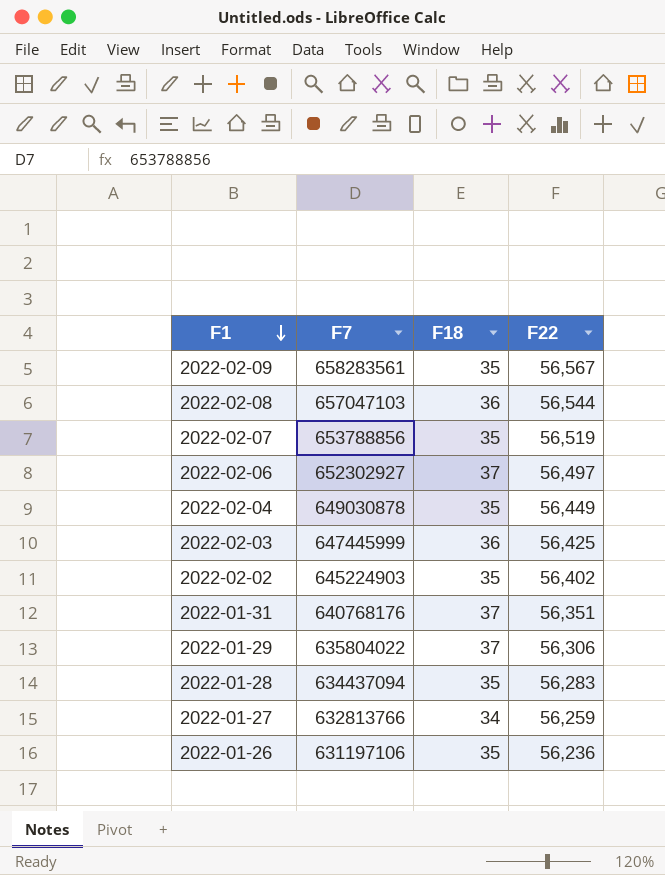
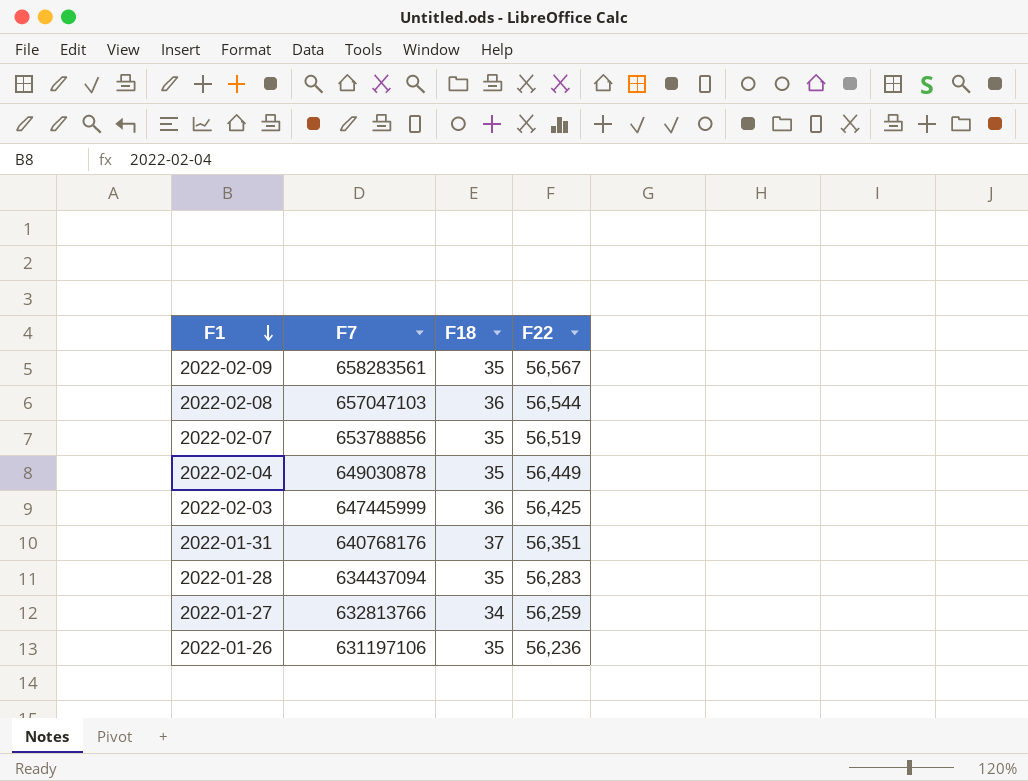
row 2022-02-06: 652302927 | 37 | 56,497 -> none
row 2022-02-02: 645224903 | 35 | 56,402 -> none
row 2022-01-29: 635804022 | 37 | 56,306 -> none

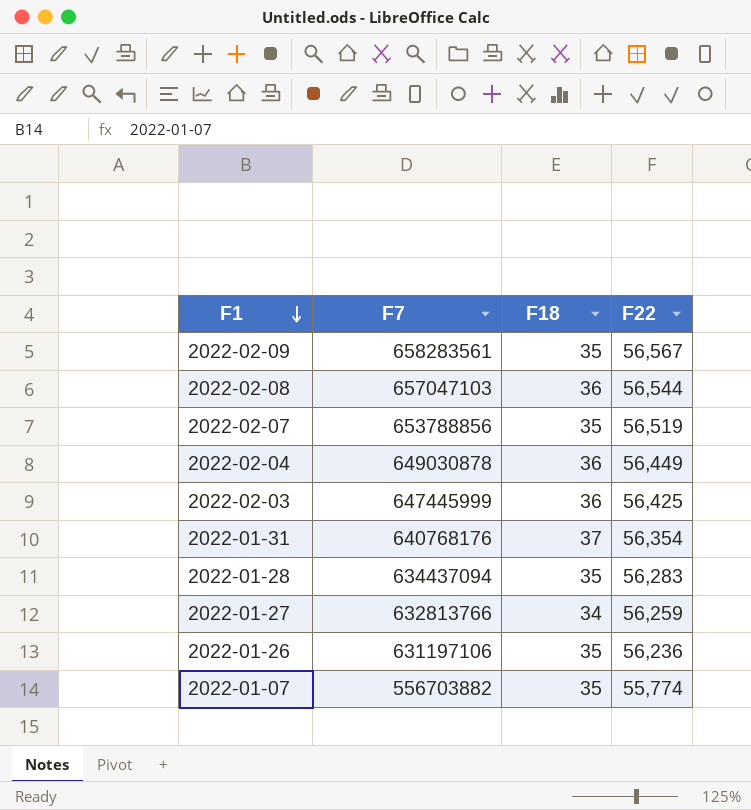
2022-02-04 | F18: 35 -> 36
2022-01-31 | F22: 56,351 -> 56,354
row 2022-01-07: none -> 556703882 | 35 | 55,774

